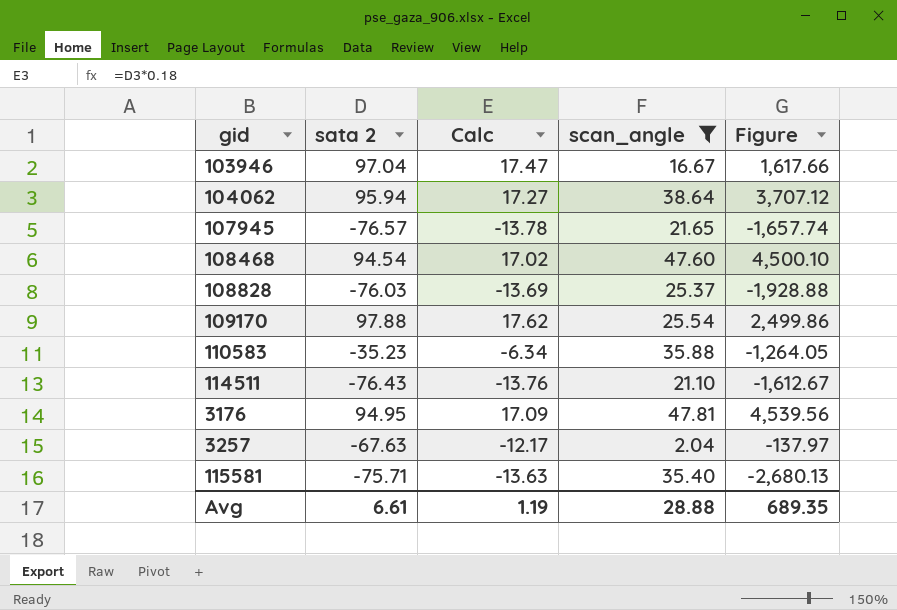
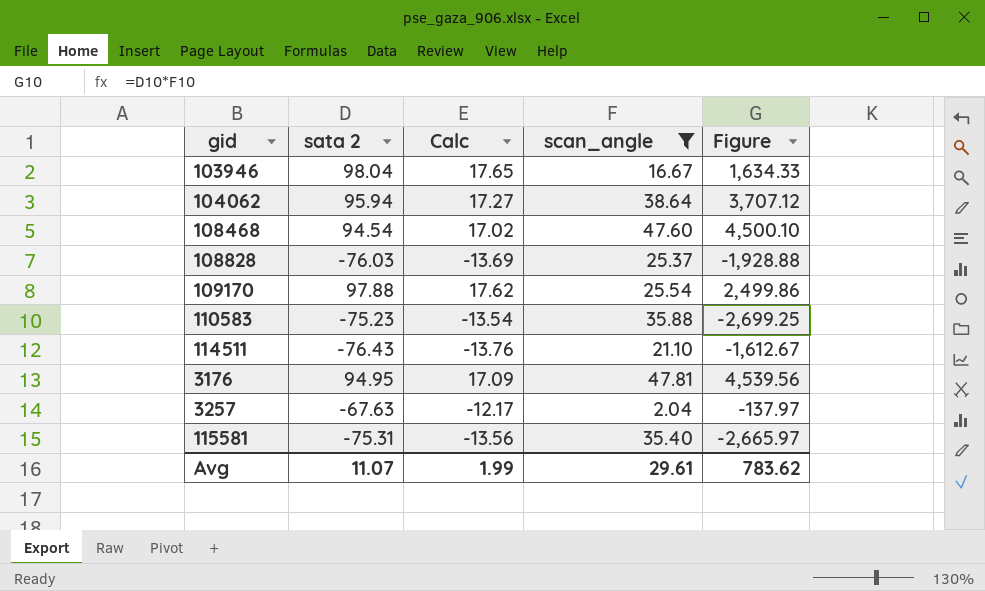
row 107945: -76.57 | -13.78 | 21.65 | -1,657.74 -> none
103946 | sata 2: 97.04 -> 98.04
103946 | Calc: 17.47 -> 17.65
103946 | Figure: 1,617.66 -> 1,634.33
110583 | sata 2: -35.23 -> -75.23
110583 | Calc: -6.34 -> -13.54
110583 | Figure: -1,264.05 -> -2,699.25
115581 | sata 2: -75.71 -> -75.31
115581 | Calc: -13.63 -> -13.56
115581 | Figure: -2,680.13 -> -2,665.97
Avg | sata 2: 6.61 -> 11.07
Avg | Calc: 1.19 -> 1.99
Avg | scan_angle: 28.88 -> 29.61
Avg | Figure: 689.35 -> 783.62

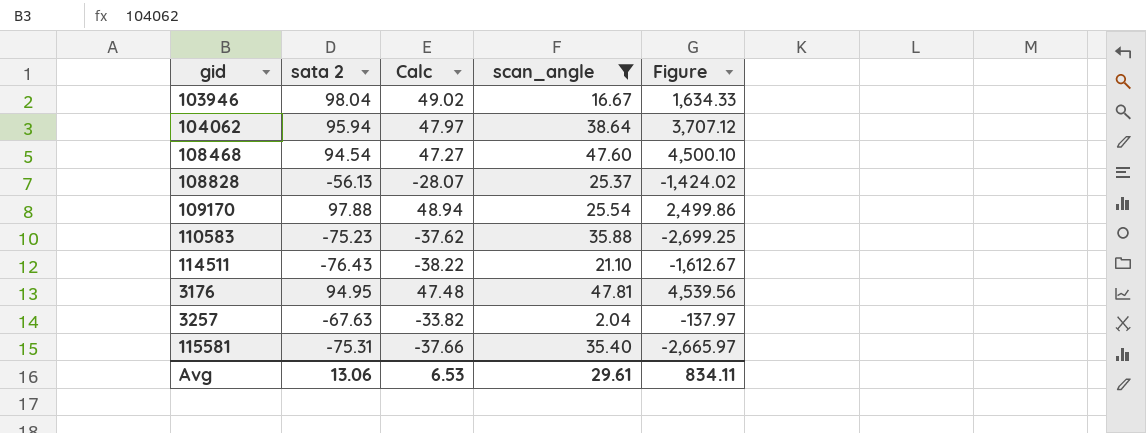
column Calc | formula: [sata 2] * 0.18 -> [sata 2] * 0.5
108828 | sata 2: -76.03 -> -56.13
108828 | Figure: -1,928.88 -> -1,424.02
Avg | sata 2: 11.07 -> 13.06
Avg | Calc: 1.99 -> 6.53
Avg | Figure: 783.62 -> 834.11

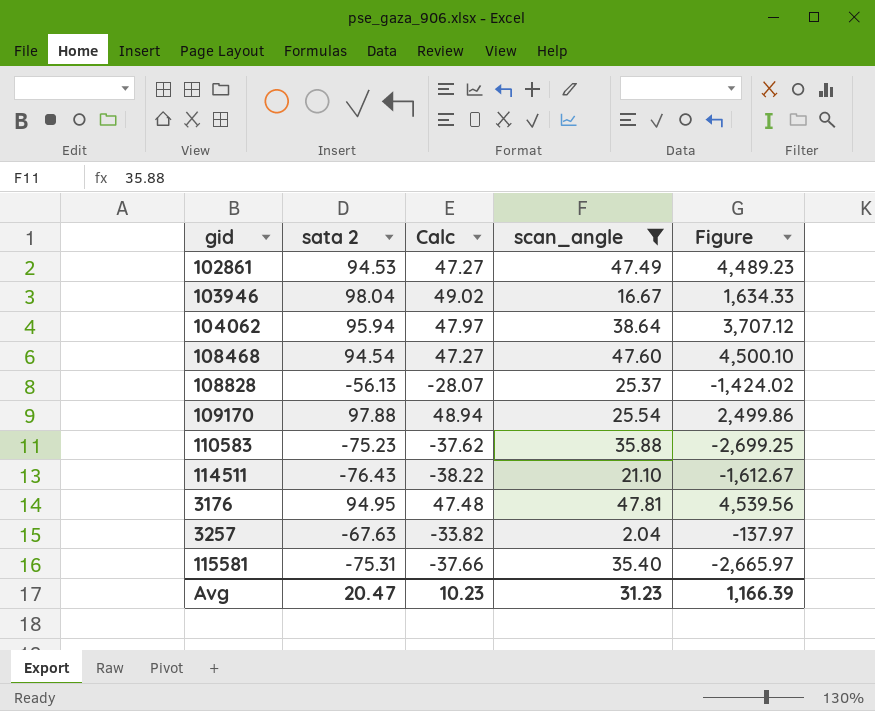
row 102861: none -> 94.53 | 47.27 | 47.49 | 4,489.23
Avg | sata 2: 13.06 -> 20.47
Avg | Calc: 6.53 -> 10.23
Avg | scan_angle: 29.61 -> 31.23
Avg | Figure: 834.11 -> 1,166.39

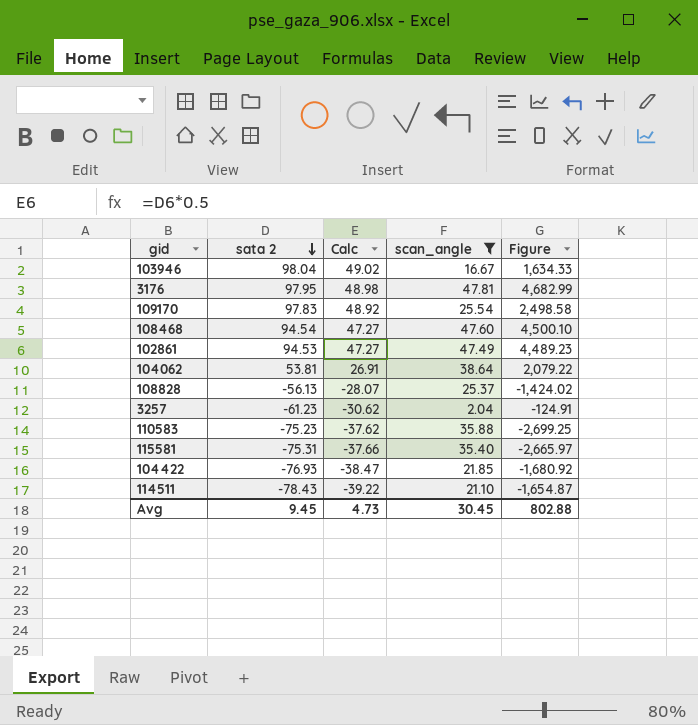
row order: none -> sata 2 descending
3176 | sata 2: 94.95 -> 97.95
3176 | Calc: 47.48 -> 48.98
3176 | Figure: 4,539.56 -> 4,682.99
109170 | sata 2: 97.88 -> 97.83
109170 | Calc: 48.94 -> 48.92
109170 | Figure: 2,499.86 -> 2,498.58
104062 | sata 2: 95.94 -> 53.81
104062 | Calc: 47.97 -> 26.91
104062 | Figure: 3,707.12 -> 2,079.22
3257 | sata 2: -67.63 -> -61.23
3257 | Calc: -33.82 -> -30.62
3257 | Figure: -137.97 -> -124.91
row 104422: none -> -76.93 | -38.47 | 21.85 | -1,680.92
114511 | sata 2: -76.43 -> -78.43
114511 | Calc: -38.22 -> -39.22
114511 | Figure: -1,612.67 -> -1,654.87
Avg | sata 2: 20.47 -> 9.45
Avg | Calc: 10.23 -> 4.73
Avg | scan_angle: 31.23 -> 30.45
Avg | Figure: 1,166.39 -> 802.88

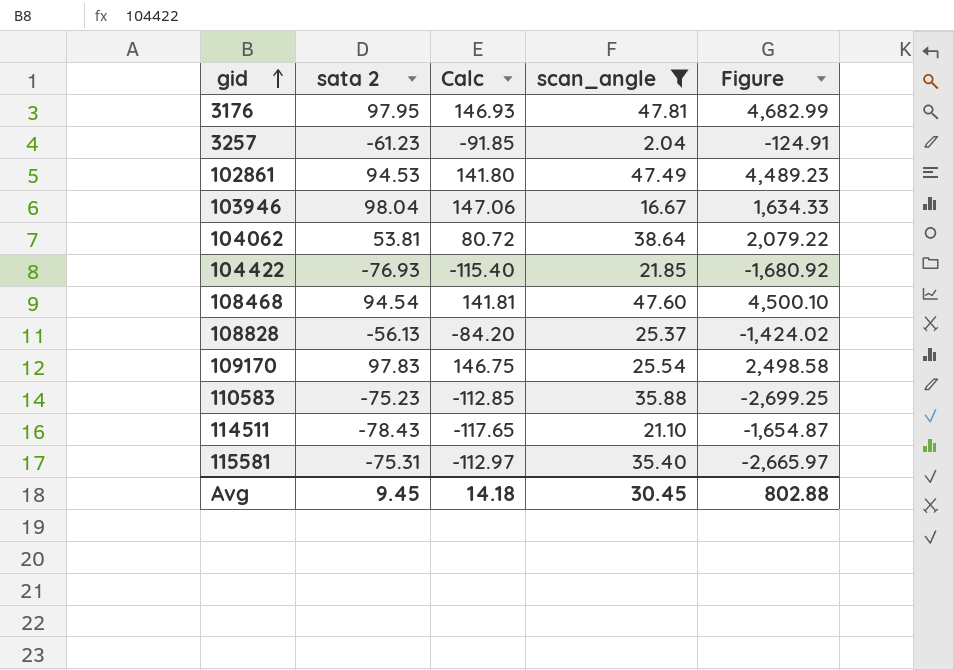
row order: sata 2 descending -> gid ascending
column Calc | formula: [sata 2] * 0.5 -> [sata 2] * 1.5
Avg | Calc: 4.73 -> 14.18

